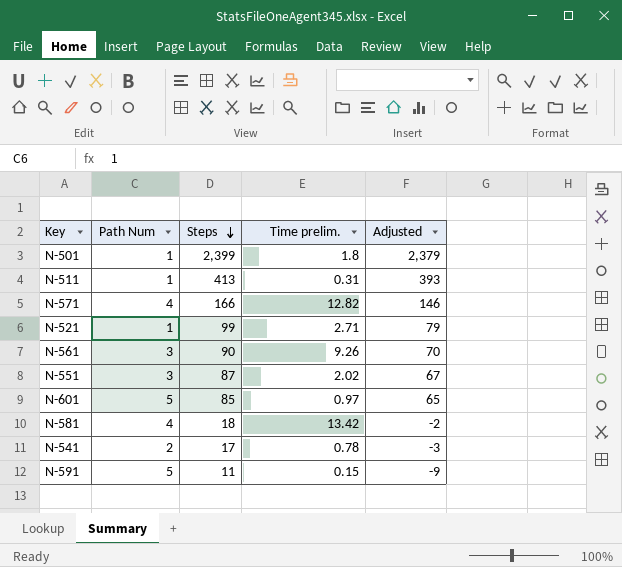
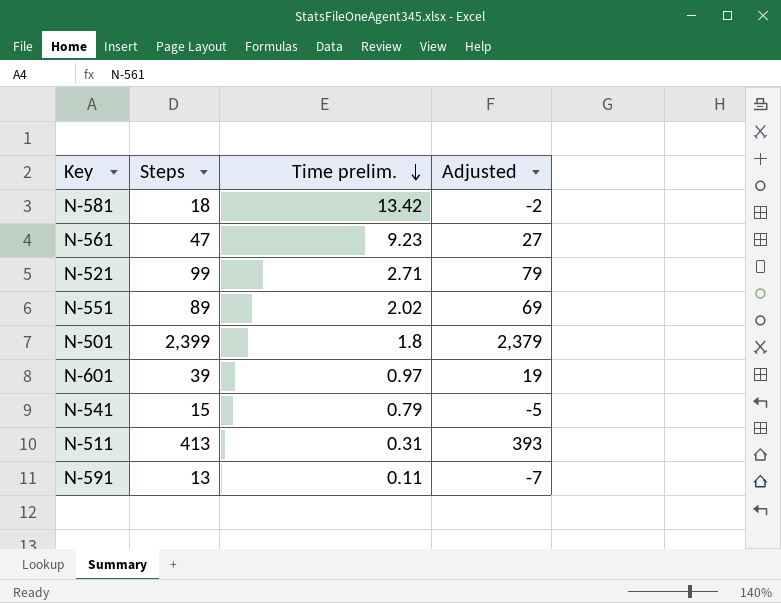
row order: Steps descending -> Time prelim. descending
column Path Num | position: 2 -> none
row N-571: 4 | 166 | 12.82 | 146 -> none
N-561 | Steps: 90 -> 47
N-561 | Time prelim.: 9.26 -> 9.23
N-561 | Adjusted: 70 -> 27
N-551 | Steps: 87 -> 89
N-551 | Adjusted: 67 -> 69
N-601 | Steps: 85 -> 39
N-601 | Adjusted: 65 -> 19
N-541 | Steps: 17 -> 15
N-541 | Time prelim.: 0.78 -> 0.79
N-541 | Adjusted: -3 -> -5
N-591 | Steps: 11 -> 13
N-591 | Time prelim.: 0.15 -> 0.11
N-591 | Adjusted: -9 -> -7

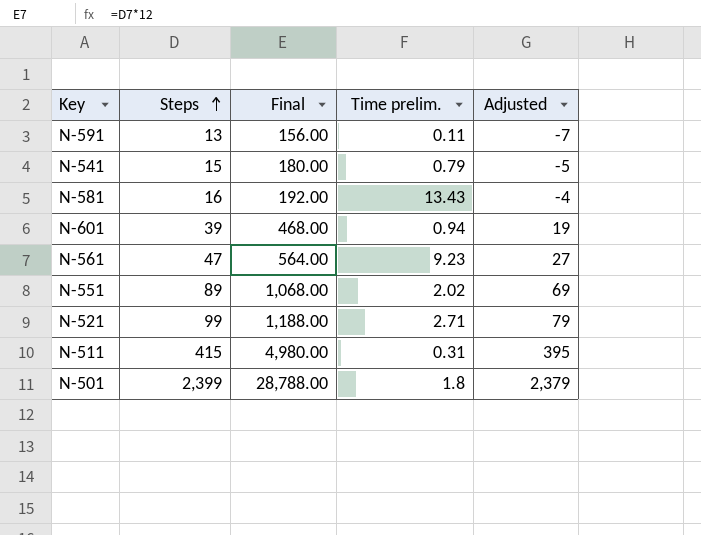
row order: Time prelim. descending -> Steps ascending
column Final | formula: none -> [Steps] * 12
N-581 | Steps: 18 -> 16
N-581 | Time prelim.: 13.42 -> 13.43
N-581 | Adjusted: -2 -> -4
N-601 | Time prelim.: 0.97 -> 0.94
N-511 | Steps: 413 -> 415
N-511 | Adjusted: 393 -> 395

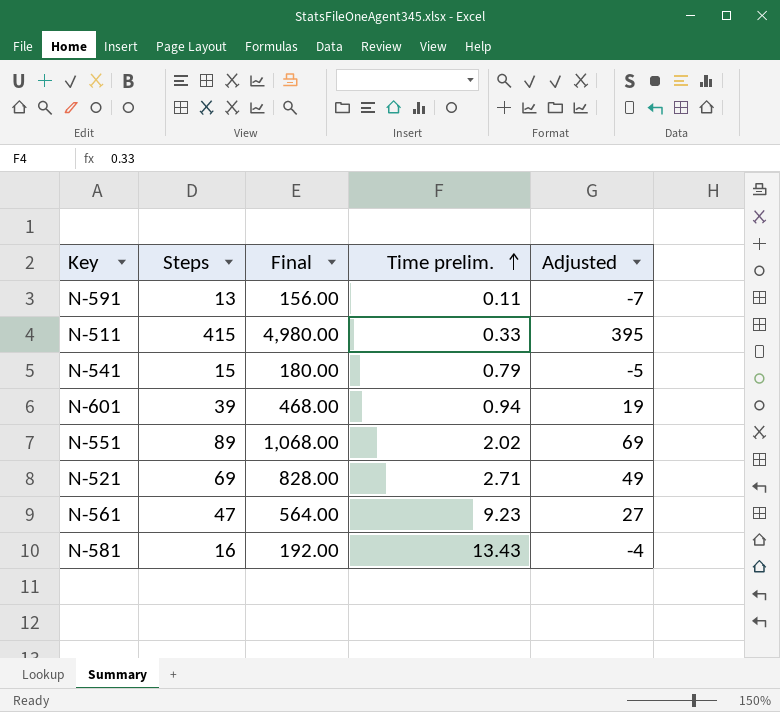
row order: Steps ascending -> Time prelim. ascending
row N-501: 2,399 | 28,788.00 | 1.8 | 2,379 -> none
N-511 | Time prelim.: 0.31 -> 0.33
N-521 | Steps: 99 -> 69
N-521 | Final: 1,188.00 -> 828.00
N-521 | Adjusted: 79 -> 49

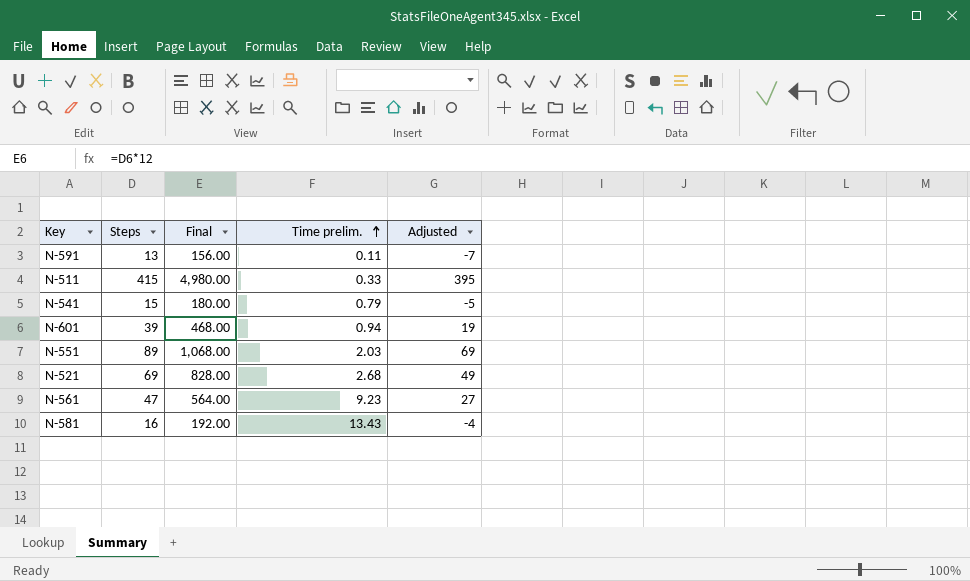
N-551 | Time prelim.: 2.02 -> 2.03
N-521 | Time prelim.: 2.71 -> 2.68

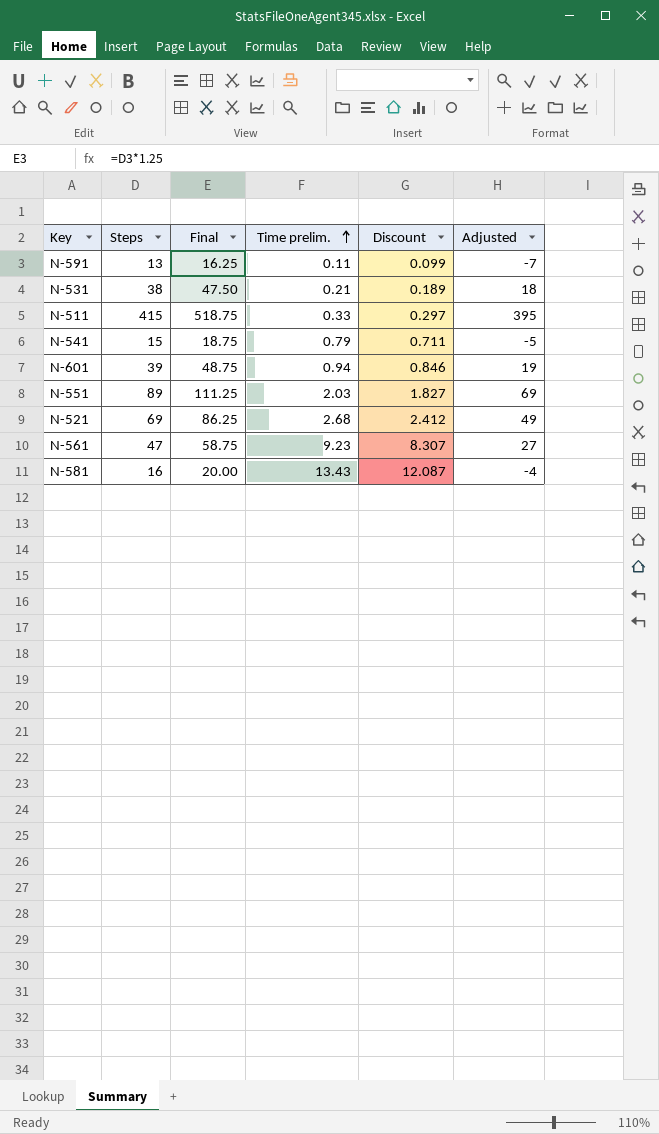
column Final | formula: [Steps] * 12 -> [Steps] * 1.25
column Discount | formula: none -> [Time prelim.] * 0.9
row N-531: none -> 38 | 47.50 | 0.21 | 0.189 | 18

